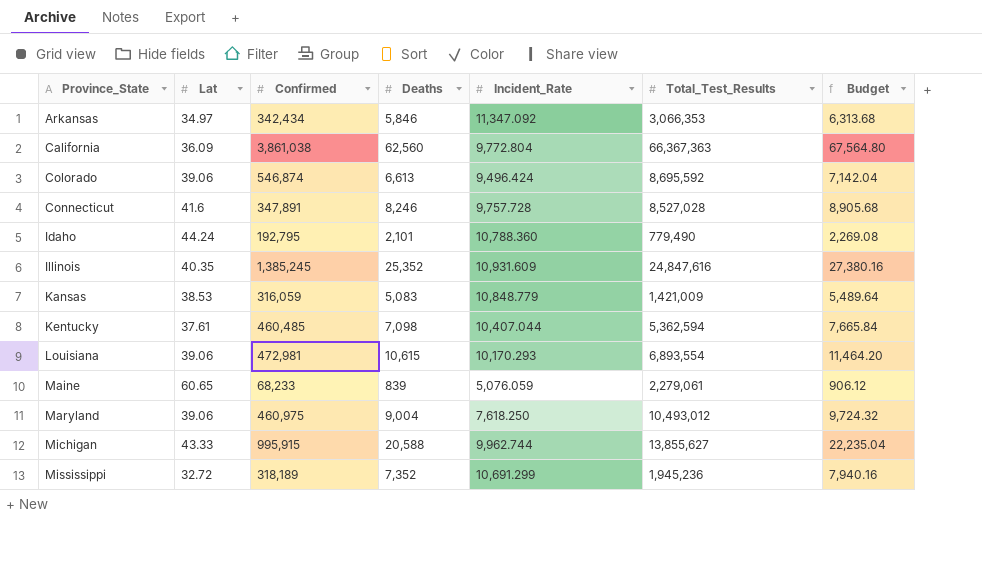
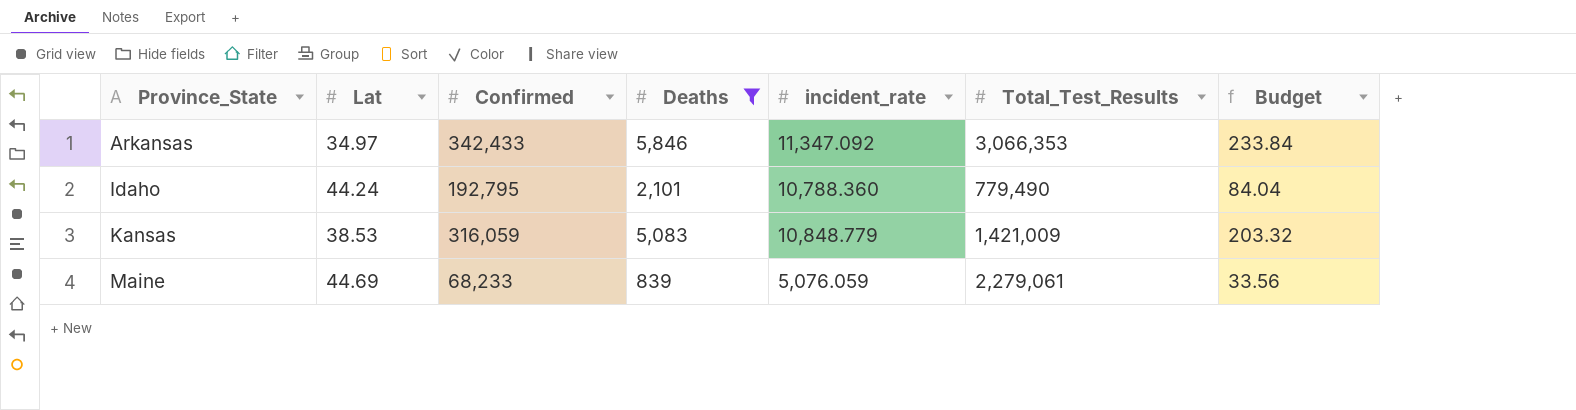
filter: none -> Deaths <= 5,846
column name: Incident_Rate -> incident_rate
column Budget | formula: [Deaths] * 1.08 -> [Deaths] * 0.04
Arkansas | Confirmed: 342,434 -> 342,433
Maine | Lat: 60.65 -> 44.69

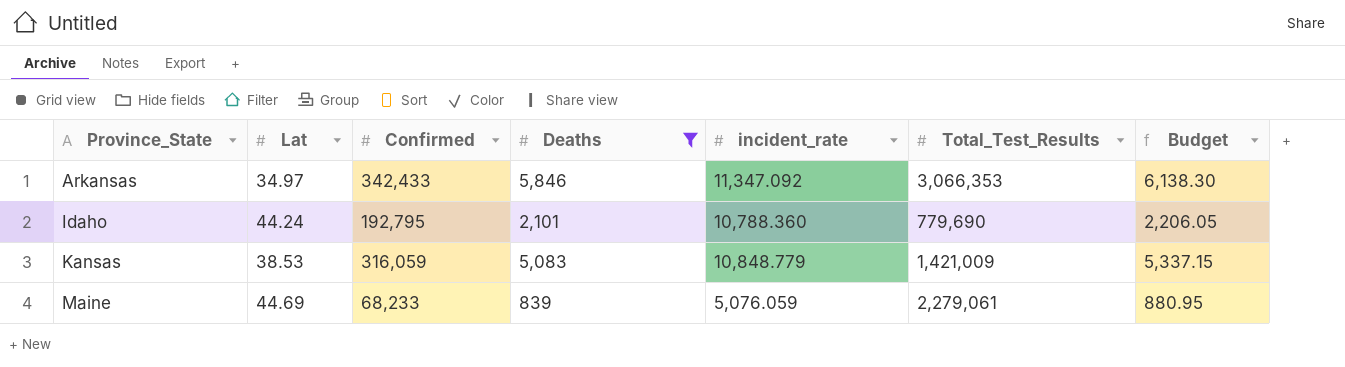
column Budget | formula: [Deaths] * 0.04 -> [Deaths] * 1.05
Idaho | Total_Test_Results: 779,490 -> 779,690

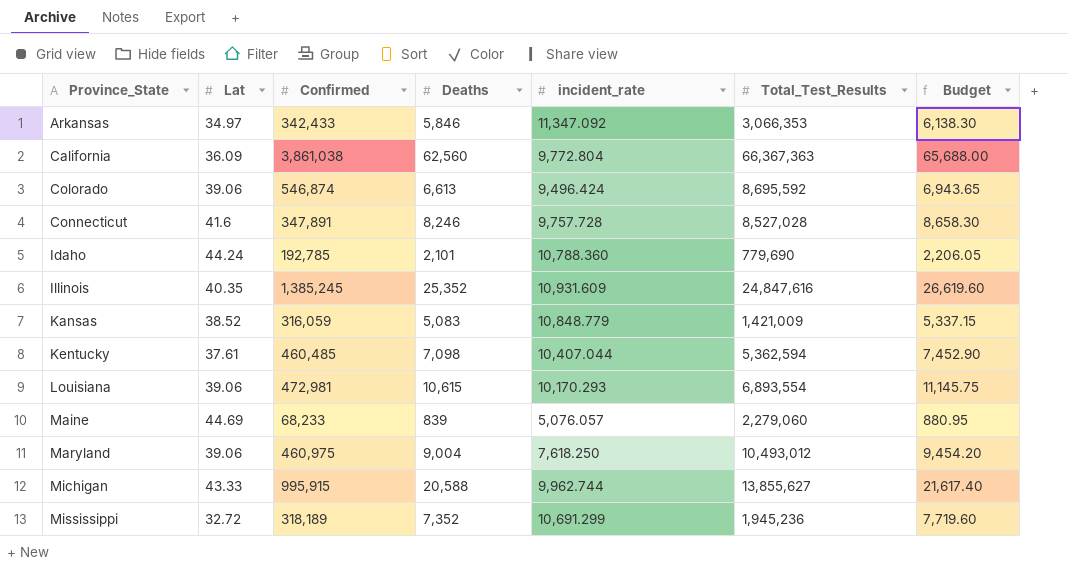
filter: Deaths <= 5,846 -> none
Idaho | Confirmed: 192,795 -> 192,785
Kansas | Lat: 38.53 -> 38.52
Maine | incident_rate: 5,076.059 -> 5,076.057
Maine | Total_Test_Results: 2,279,061 -> 2,279,060

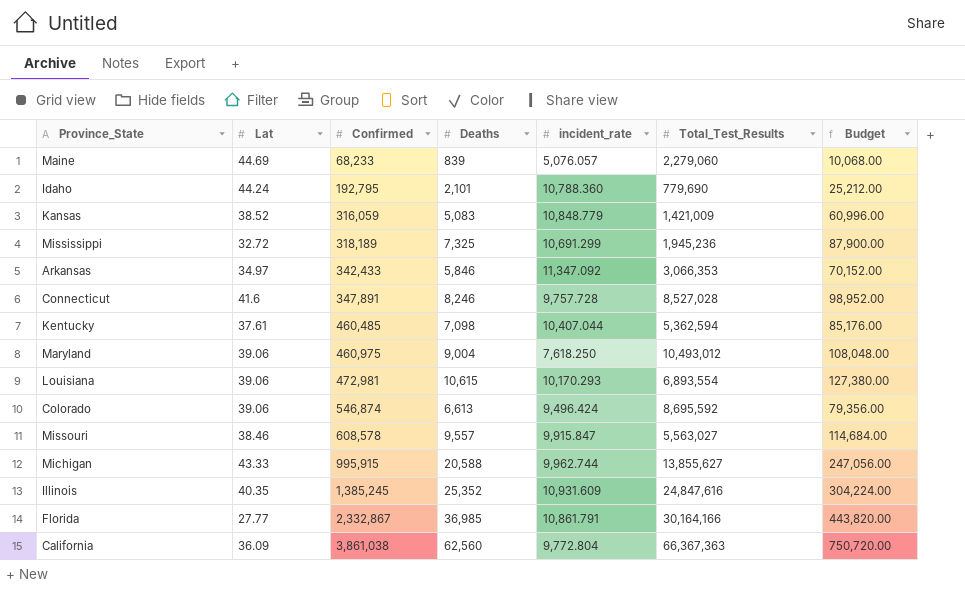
row order: Province_State ascending -> Confirmed ascending
column Budget | formula: [Deaths] * 1.05 -> [Deaths] * 12
Idaho | Confirmed: 192,785 -> 192,795
Mississippi | Deaths: 7,352 -> 7,325
row Missouri: none -> 38.46 | 608,578 | 9,557 | 9,915.847 | 5,563,027 | 114,684.00
row Florida: none -> 27.77 | 2,332,867 | 36,985 | 10,861.791 | 30,164,166 | 443,820.00

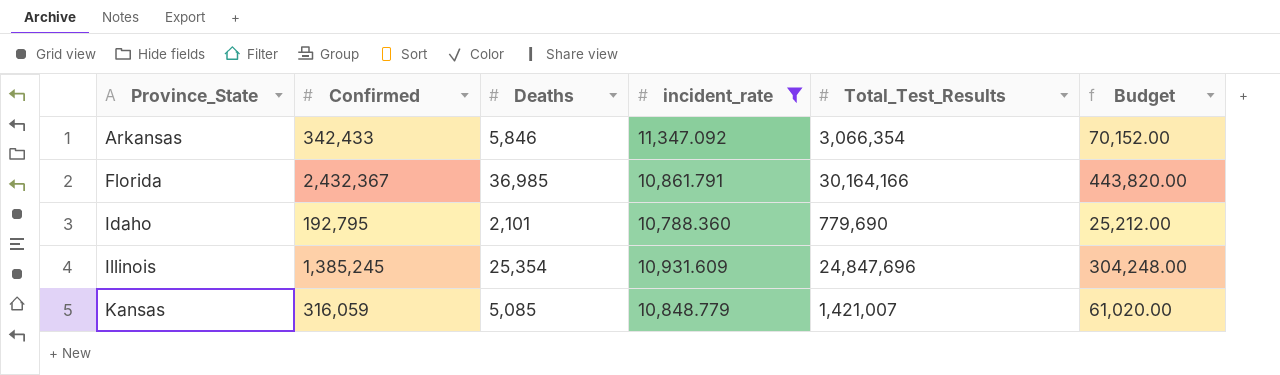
filter: none -> incident_rate >= 10,788.360
row order: Confirmed ascending -> Province_State ascending
column Lat | position: 2 -> none
Arkansas | Total_Test_Results: 3,066,353 -> 3,066,354
Florida | Confirmed: 2,332,867 -> 2,432,367
Illinois | Deaths: 25,352 -> 25,354
Illinois | Total_Test_Results: 24,847,616 -> 24,847,696
Illinois | Budget: 304,224.00 -> 304,248.00
Kansas | Deaths: 5,083 -> 5,085
Kansas | Total_Test_Results: 1,421,009 -> 1,421,007
Kansas | Budget: 60,996.00 -> 61,020.00

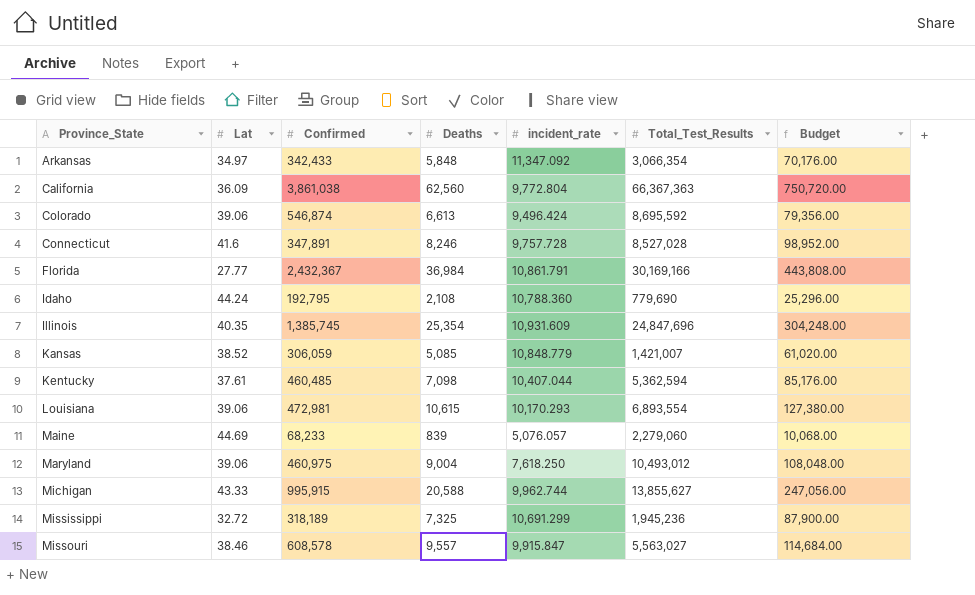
filter: incident_rate >= 10,788.360 -> none
column Lat | position: none -> 2
Arkansas | Deaths: 5,846 -> 5,848
Arkansas | Budget: 70,152.00 -> 70,176.00
Florida | Deaths: 36,985 -> 36,984
Florida | Total_Test_Results: 30,164,166 -> 30,169,166
Florida | Budget: 443,820.00 -> 443,808.00
Idaho | Deaths: 2,101 -> 2,108
Idaho | Budget: 25,212.00 -> 25,296.00
Illinois | Confirmed: 1,385,245 -> 1,385,745
Kansas | Confirmed: 316,059 -> 306,059

